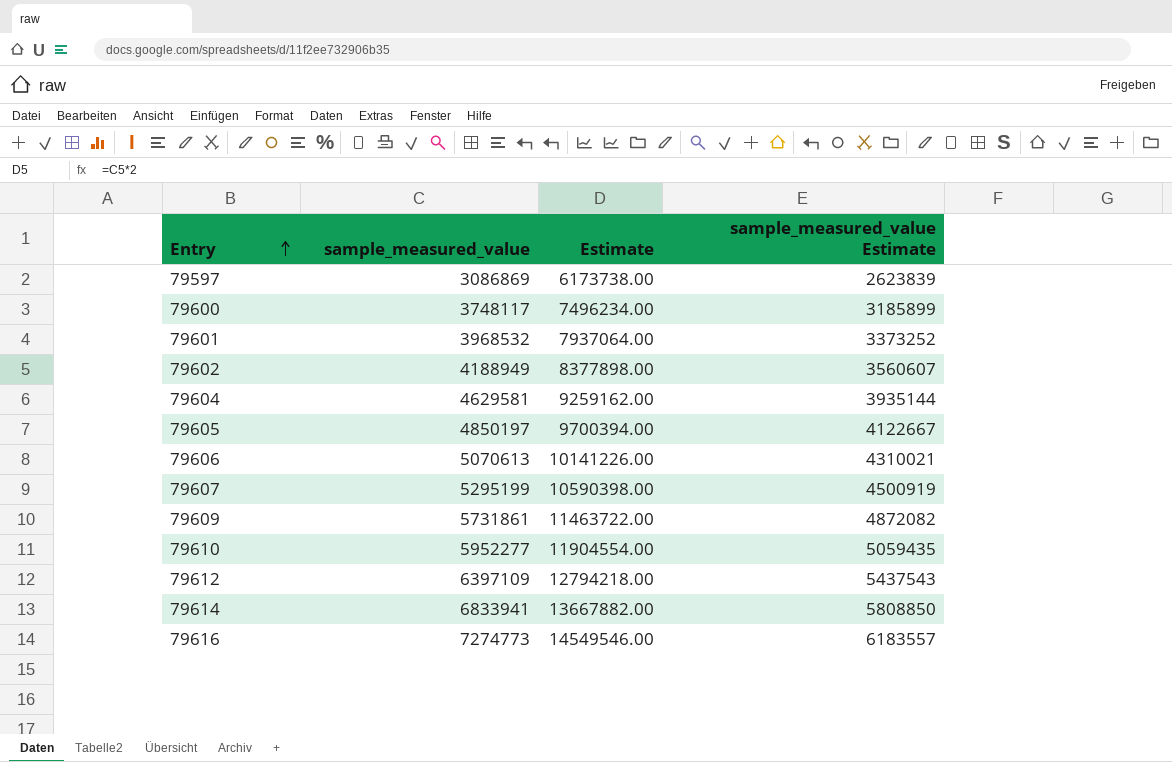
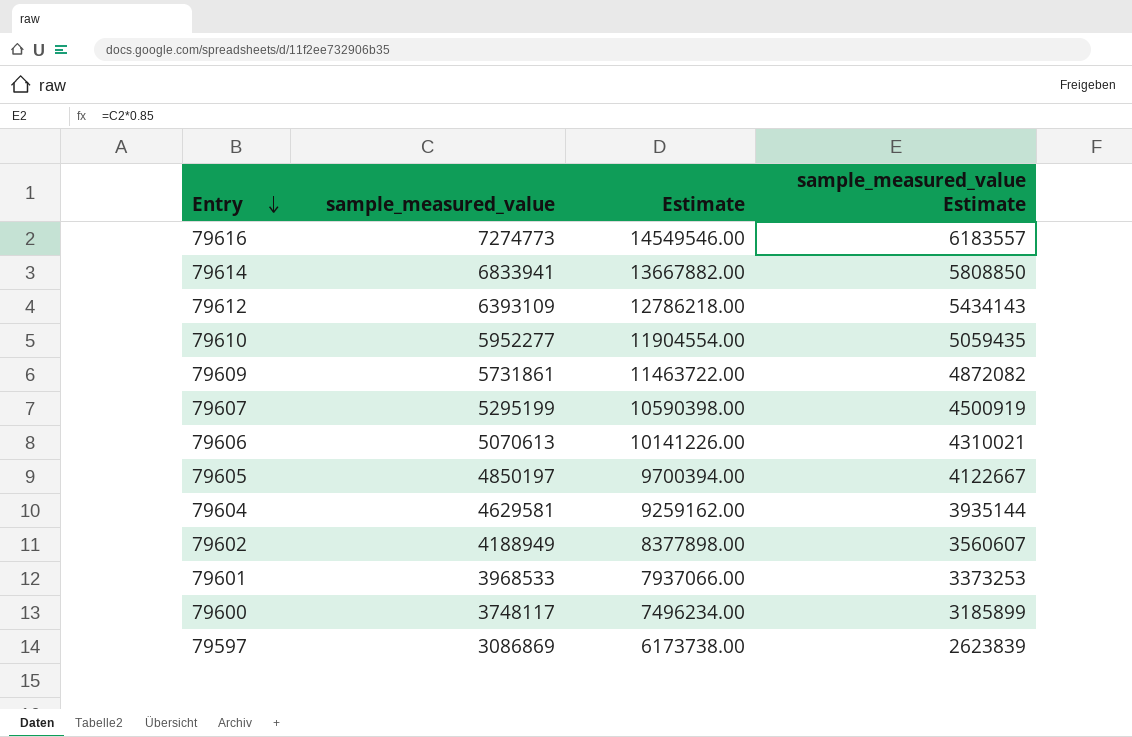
row order: Entry ascending -> Entry descending
79612 | sample_measured_value: 6397109 -> 6393109
79612 | Estimate: 12794218.00 -> 12786218.00
79612 | sample_measured_value Estimate: 5437543 -> 5434143
79601 | sample_measured_value: 3968532 -> 3968533
79601 | Estimate: 7937064.00 -> 7937066.00
79601 | sample_measured_value Estimate: 3373252 -> 3373253

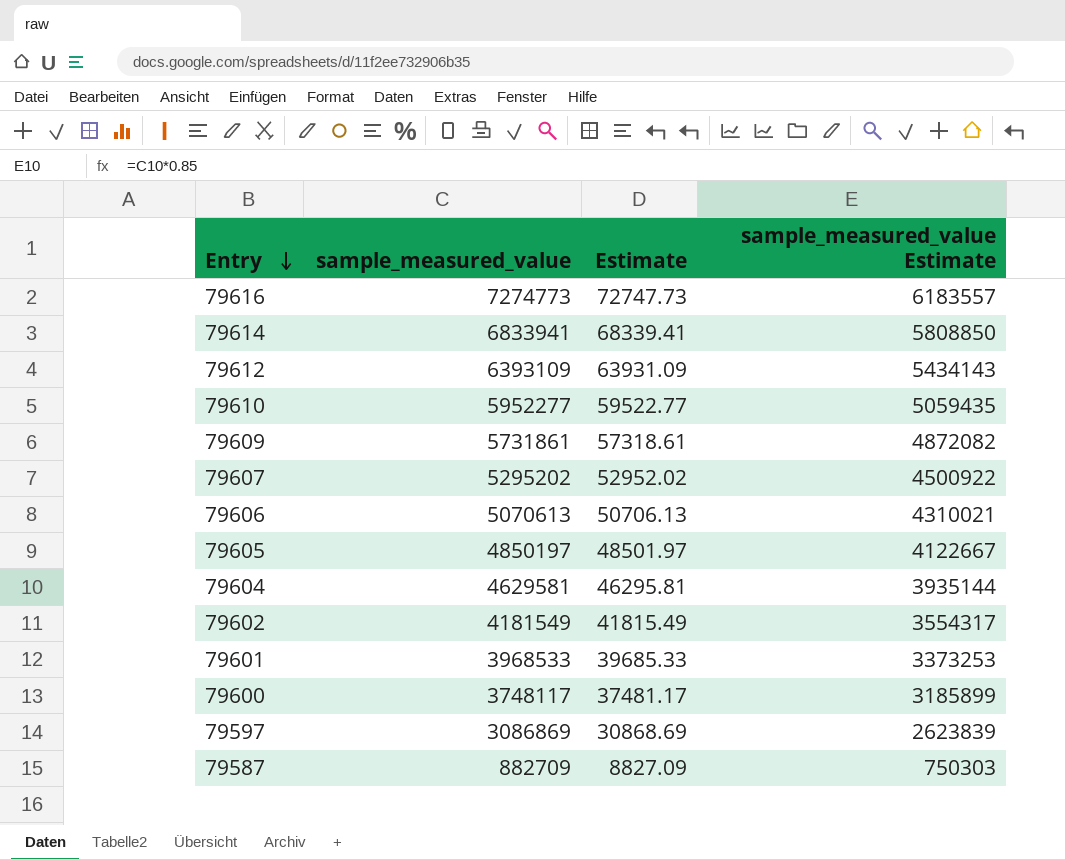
column Estimate | formula: [sample_measured_value] * 2 -> [sample_measured_value] * 0.01
79607 | sample_measured_value: 5295199 -> 5295202
79607 | sample_measured_value Estimate: 4500919 -> 4500922
79602 | sample_measured_value: 4188949 -> 4181549
79602 | sample_measured_value Estimate: 3560607 -> 3554317
row 79587: none -> 882709 | 8827.09 | 750303

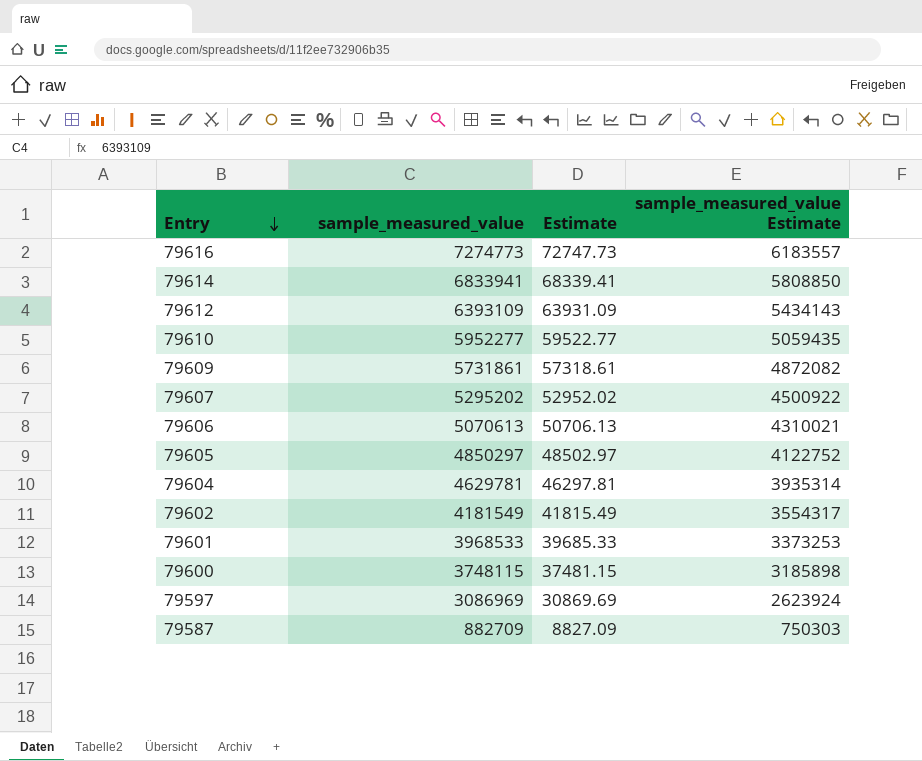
79605 | sample_measured_value: 4850197 -> 4850297
79605 | Estimate: 48501.97 -> 48502.97
79605 | sample_measured_value Estimate: 4122667 -> 4122752
79604 | sample_measured_value: 4629581 -> 4629781
79604 | Estimate: 46295.81 -> 46297.81
79604 | sample_measured_value Estimate: 3935144 -> 3935314
79600 | sample_measured_value: 3748117 -> 3748115
79600 | Estimate: 37481.17 -> 37481.15
79600 | sample_measured_value Estimate: 3185899 -> 3185898
79597 | sample_measured_value: 3086869 -> 3086969
79597 | Estimate: 30868.69 -> 30869.69
79597 | sample_measured_value Estimate: 2623839 -> 2623924

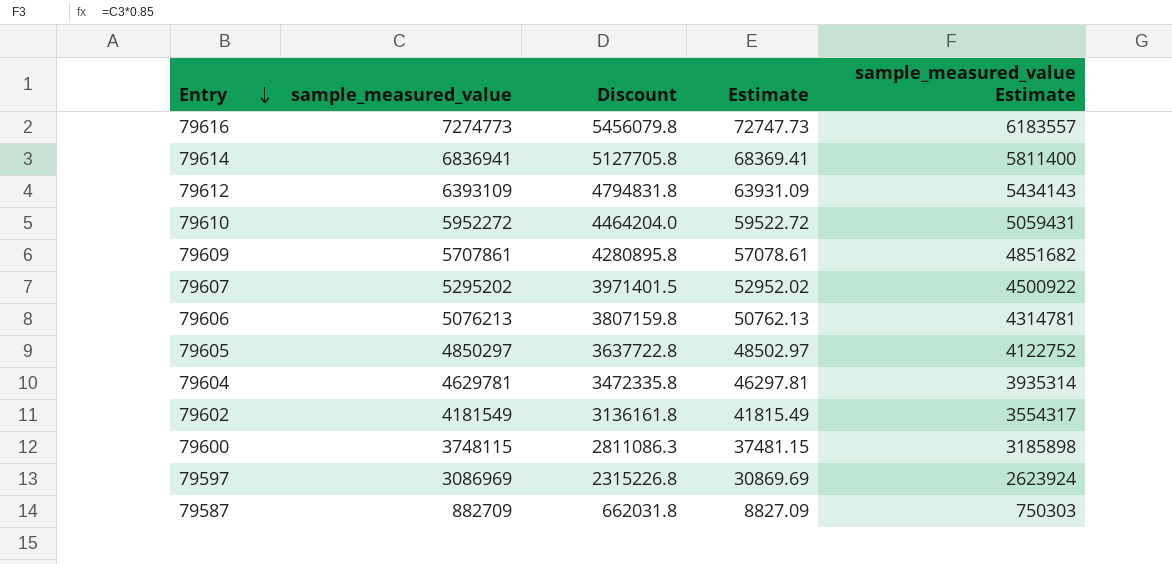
column Discount | formula: none -> [sample_measured_value] * 0.75
row 79601: 3968533 | 39685.33 | 3373253 -> none
79614 | sample_measured_value: 6833941 -> 6836941
79614 | Estimate: 68339.41 -> 68369.41
79614 | sample_measured_value Estimate: 5808850 -> 5811400
79610 | sample_measured_value: 5952277 -> 5952272
79610 | Estimate: 59522.77 -> 59522.72
79610 | sample_measured_value Estimate: 5059435 -> 5059431
79609 | sample_measured_value: 5731861 -> 5707861
79609 | Estimate: 57318.61 -> 57078.61
79609 | sample_measured_value Estimate: 4872082 -> 4851682
79606 | sample_measured_value: 5070613 -> 5076213
79606 | Estimate: 50706.13 -> 50762.13
79606 | sample_measured_value Estimate: 4310021 -> 4314781

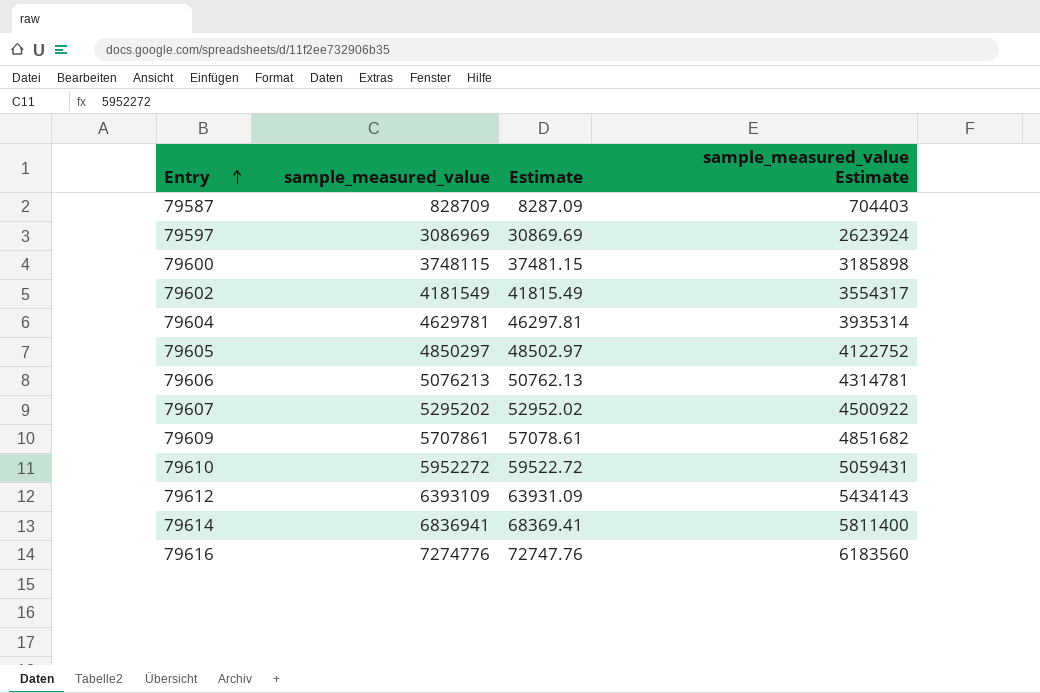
row order: Entry descending -> Entry ascending
column Discount | formula: [sample_measured_value] * 0.75 -> none
79587 | sample_measured_value: 882709 -> 828709
79587 | Estimate: 8827.09 -> 8287.09
79587 | sample_measured_value Estimate: 750303 -> 704403
79616 | sample_measured_value: 7274773 -> 7274776
79616 | Estimate: 72747.73 -> 72747.76
79616 | sample_measured_value Estimate: 6183557 -> 6183560

